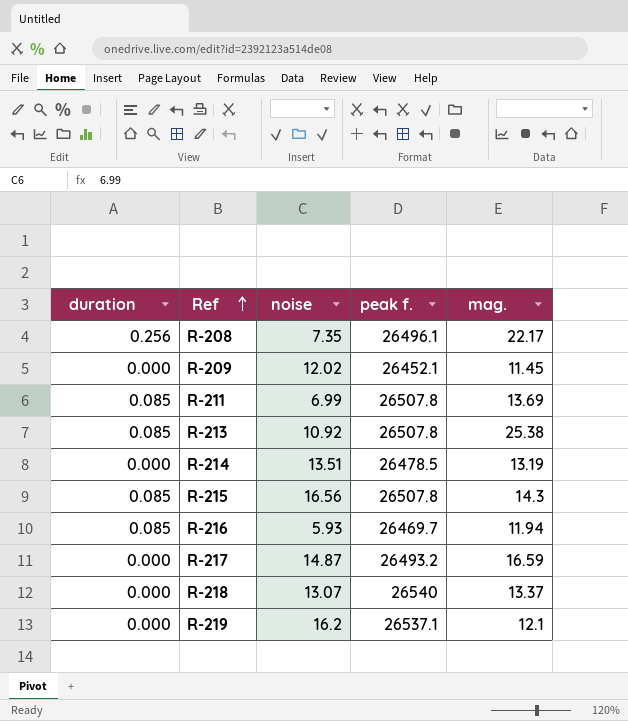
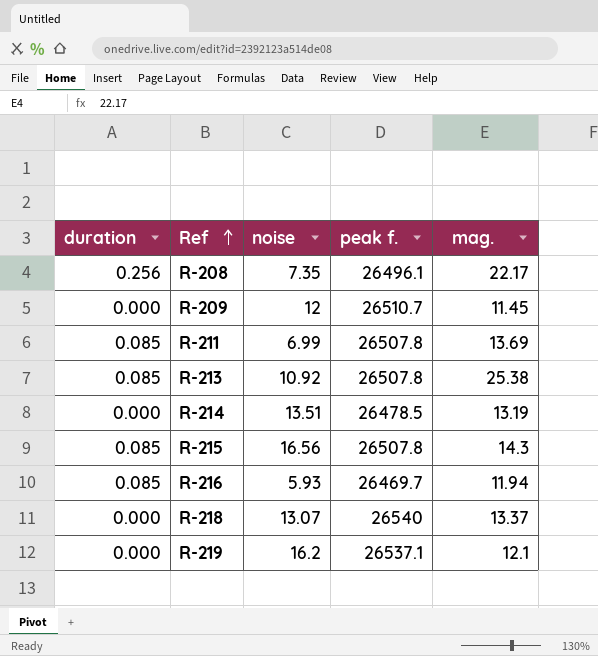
row R-217: 0.000 | 14.87 | 26493.2 | 16.59 -> none
R-209 | noise: 12.02 -> 12
R-209 | peak f.: 26452.1 -> 26510.7

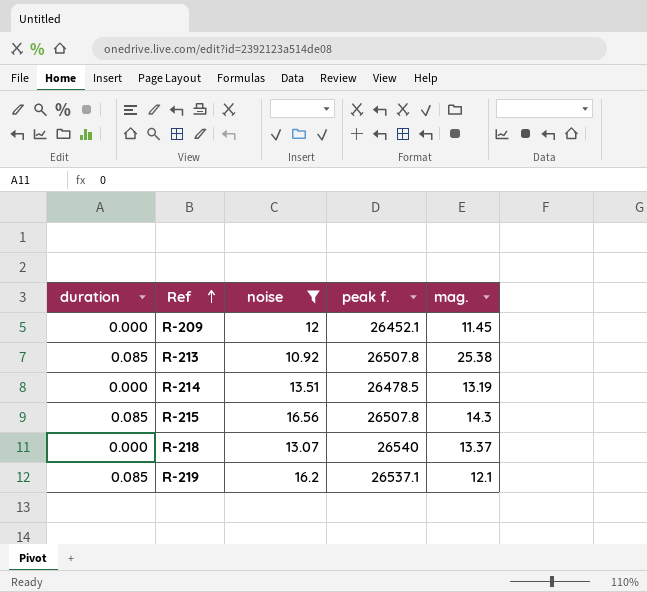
filter: none -> noise >= 10.92
R-209 | peak f.: 26510.7 -> 26452.1
R-219 | duration: 0.000 -> 0.085

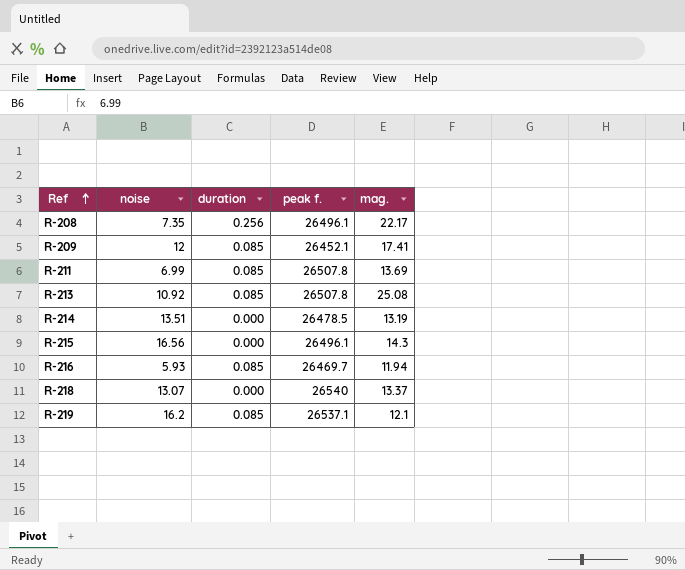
filter: noise >= 10.92 -> none
column duration | position: 1 -> 3
R-209 | duration: 0.000 -> 0.085
R-209 | mag.: 11.45 -> 17.41
R-213 | mag.: 25.38 -> 25.08
R-215 | duration: 0.085 -> 0.000
R-215 | peak f.: 26507.8 -> 26496.1

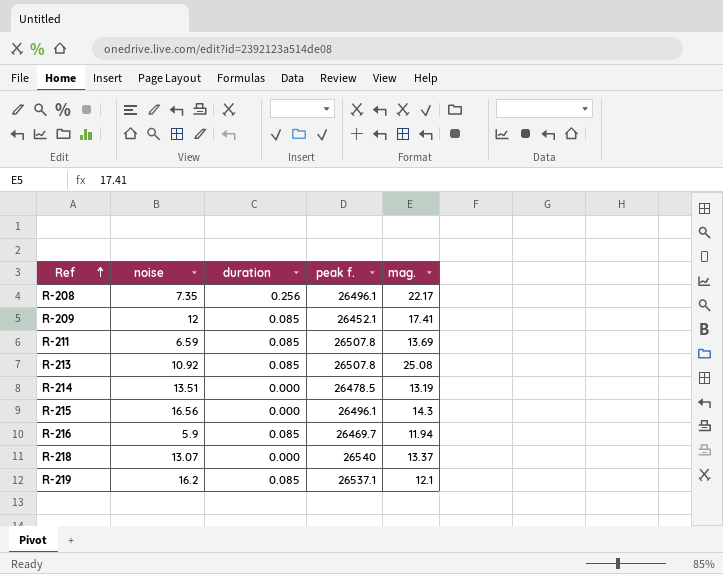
R-211 | noise: 6.99 -> 6.59
R-216 | noise: 5.93 -> 5.9

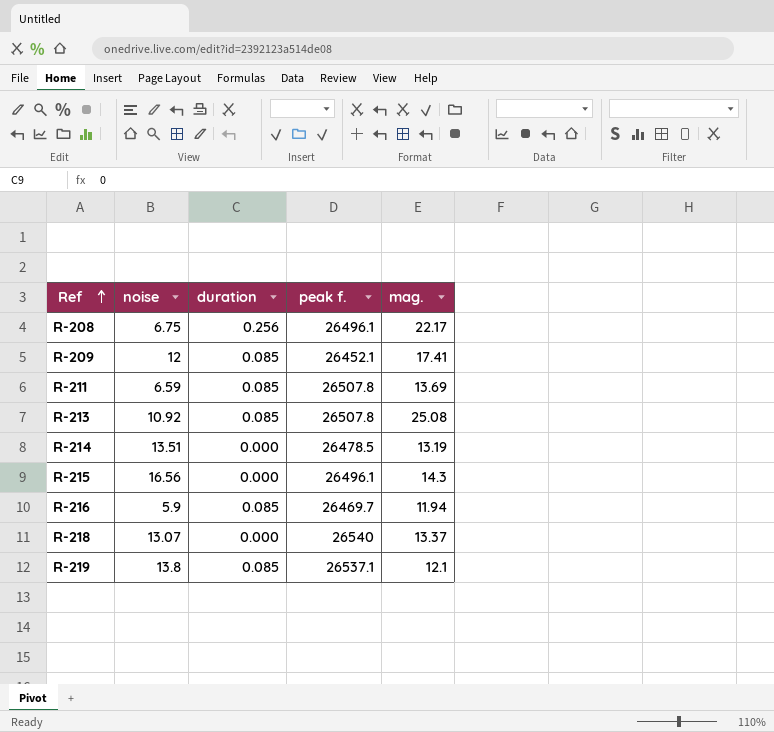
R-208 | noise: 7.35 -> 6.75
R-219 | noise: 16.2 -> 13.8

